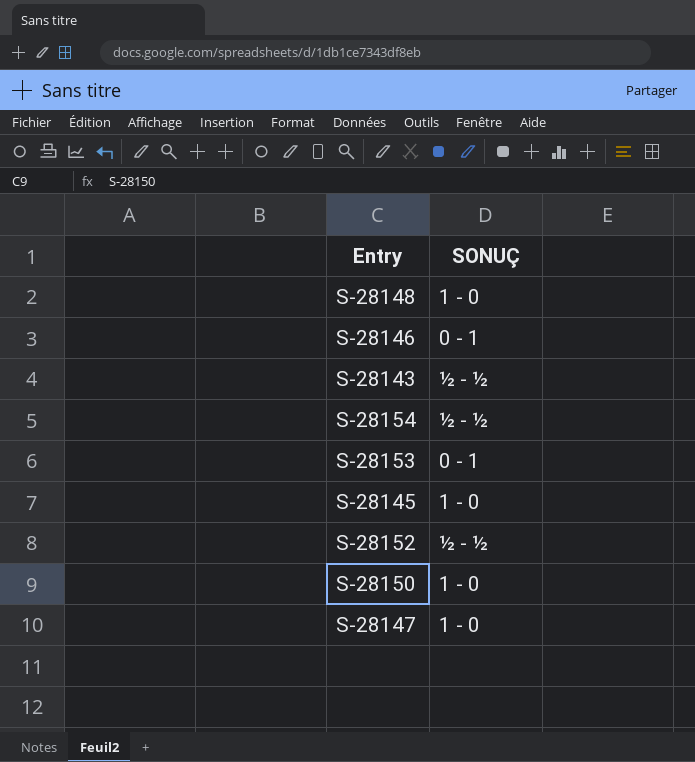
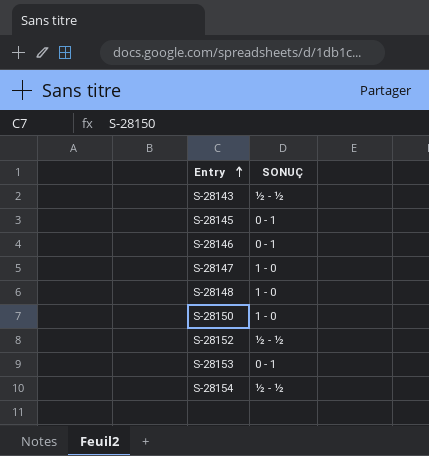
row order: none -> Entry ascending
S-28145 | SONUÇ: 1 - 0 -> 0 - 1

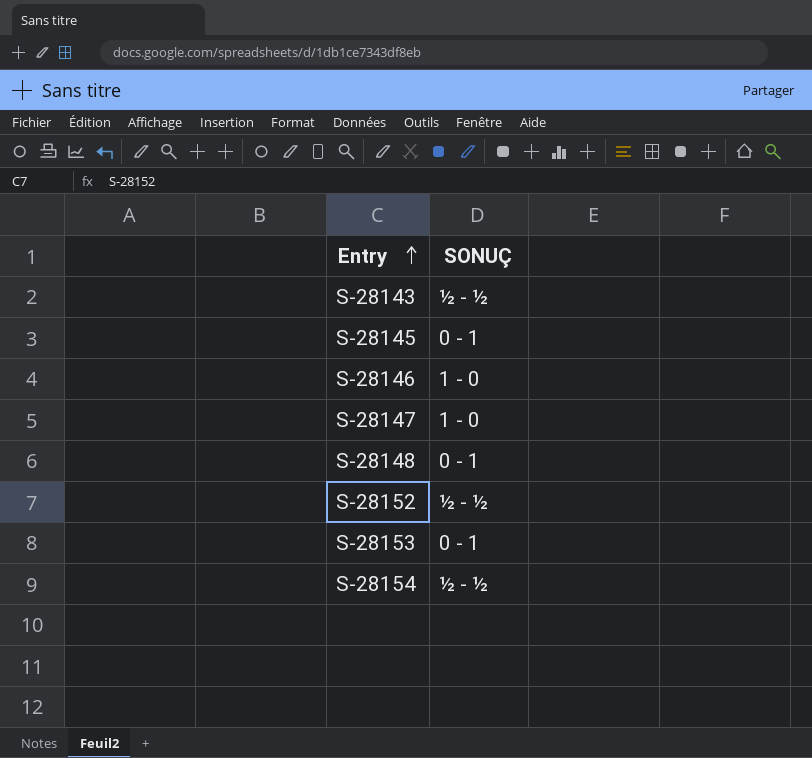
row S-28150: 1 - 0 -> none
S-28146 | SONUÇ: 0 - 1 -> 1 - 0
S-28148 | SONUÇ: 1 - 0 -> 0 - 1

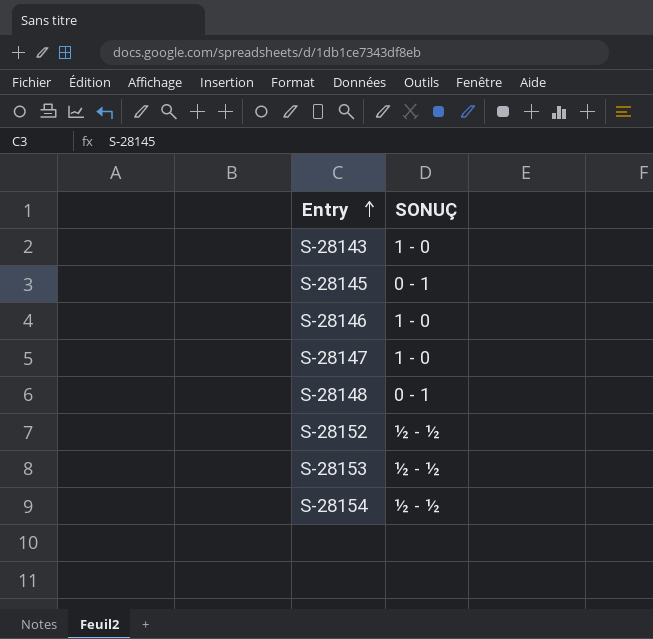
S-28143 | SONUÇ: ½ - ½ -> 1 - 0
S-28153 | SONUÇ: 0 - 1 -> ½ - ½

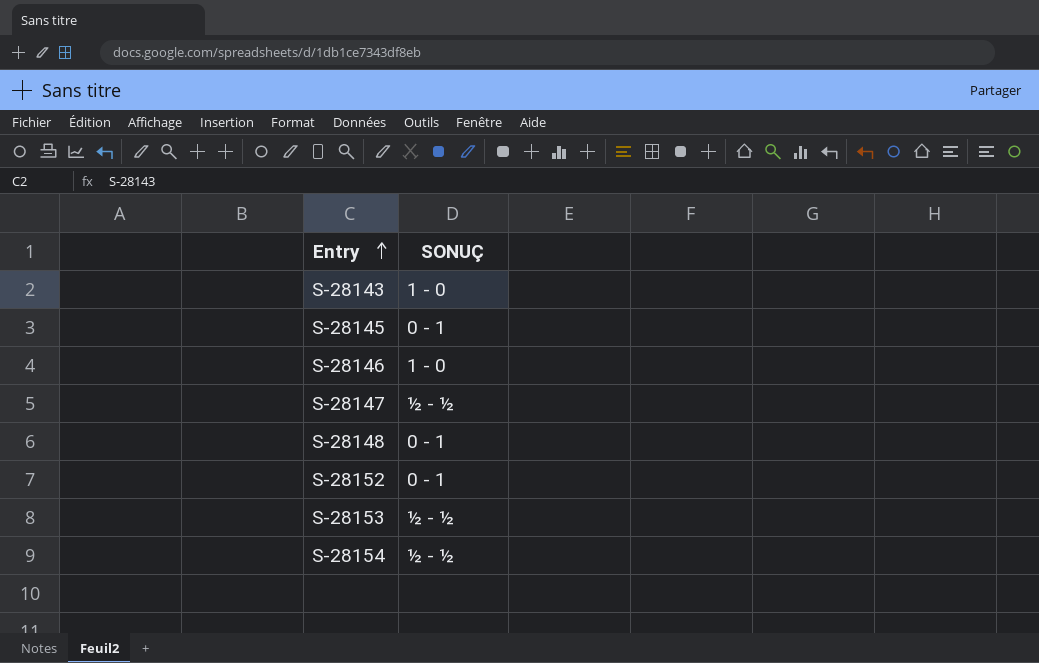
S-28147 | SONUÇ: 1 - 0 -> ½ - ½
S-28152 | SONUÇ: ½ - ½ -> 0 - 1

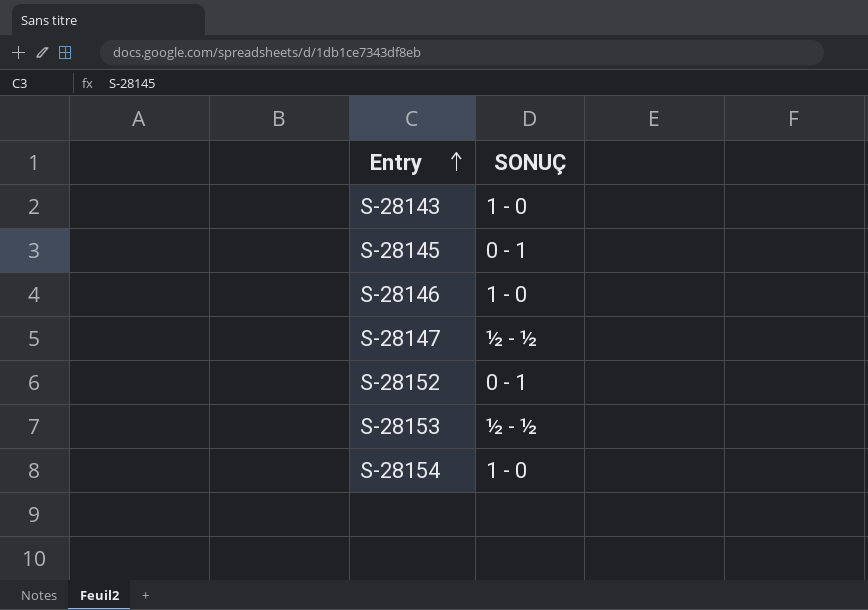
row S-28148: 0 - 1 -> none
S-28154 | SONUÇ: ½ - ½ -> 1 - 0

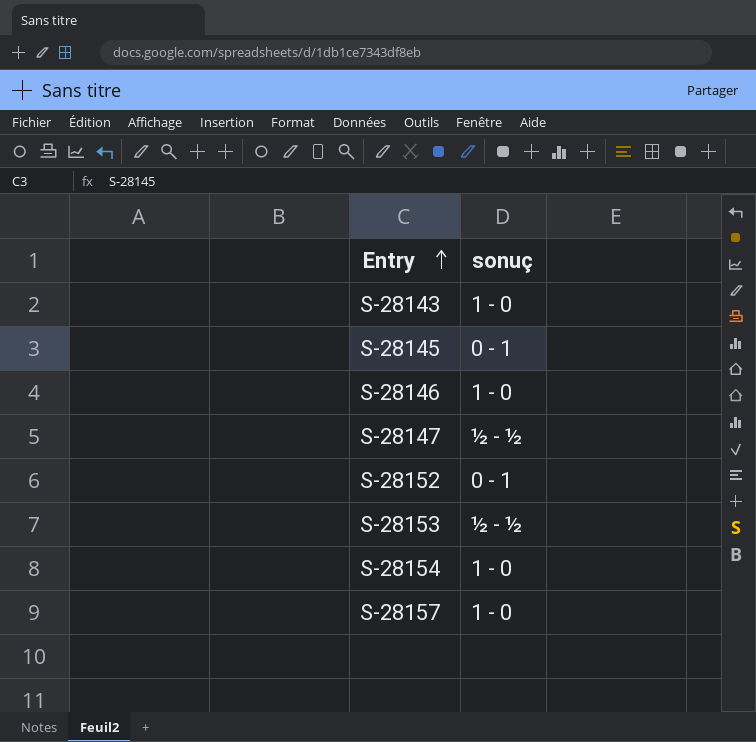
column name: SONUÇ -> sonuç
row S-28157: none -> 1 - 0

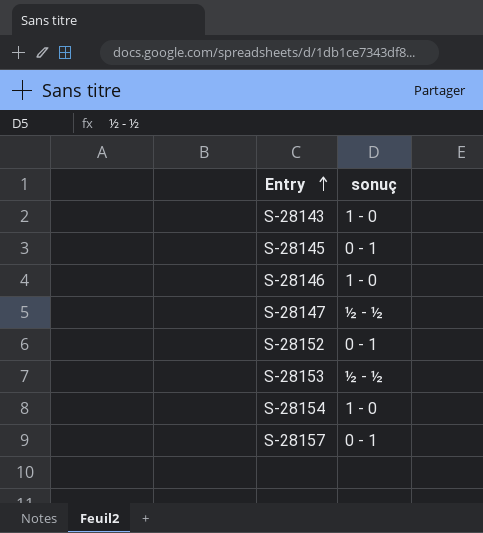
S-28157 | sonuç: 1 - 0 -> 0 - 1

